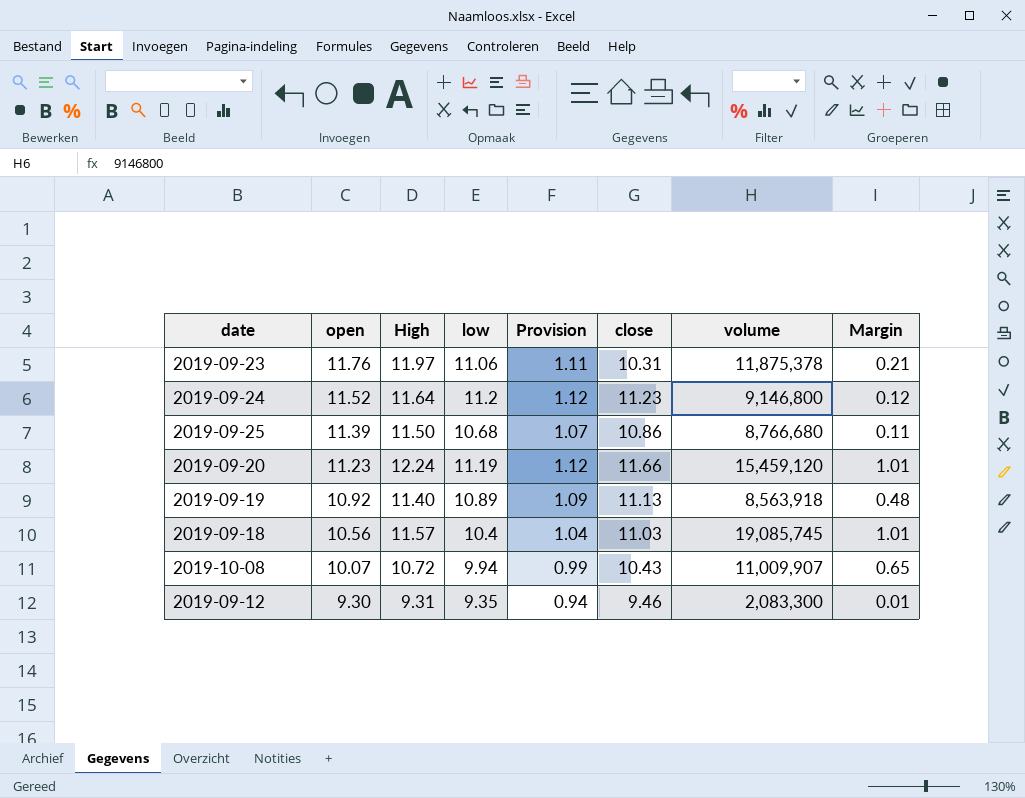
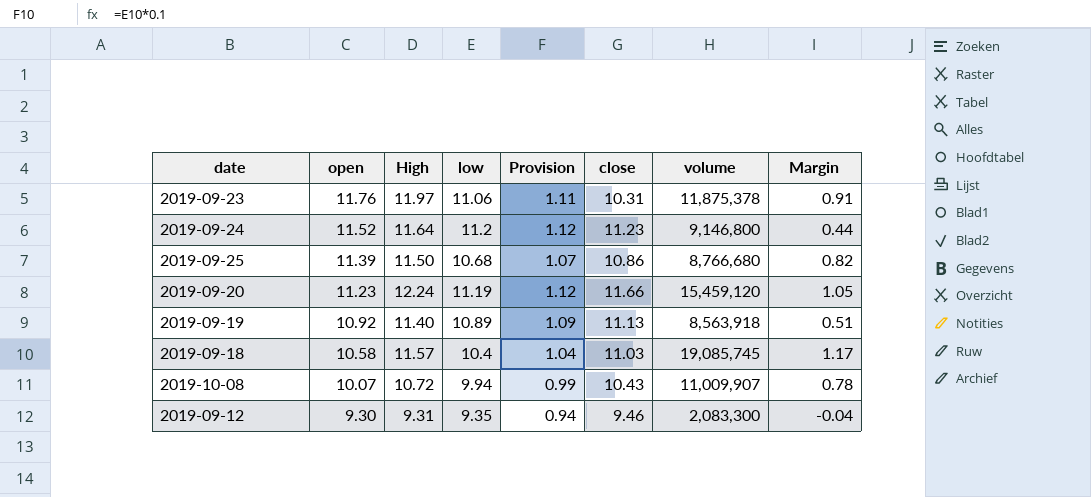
column Margin | formula: [High] - [open] -> [High] - [low]
2019-09-18 | open: 10.56 -> 10.58

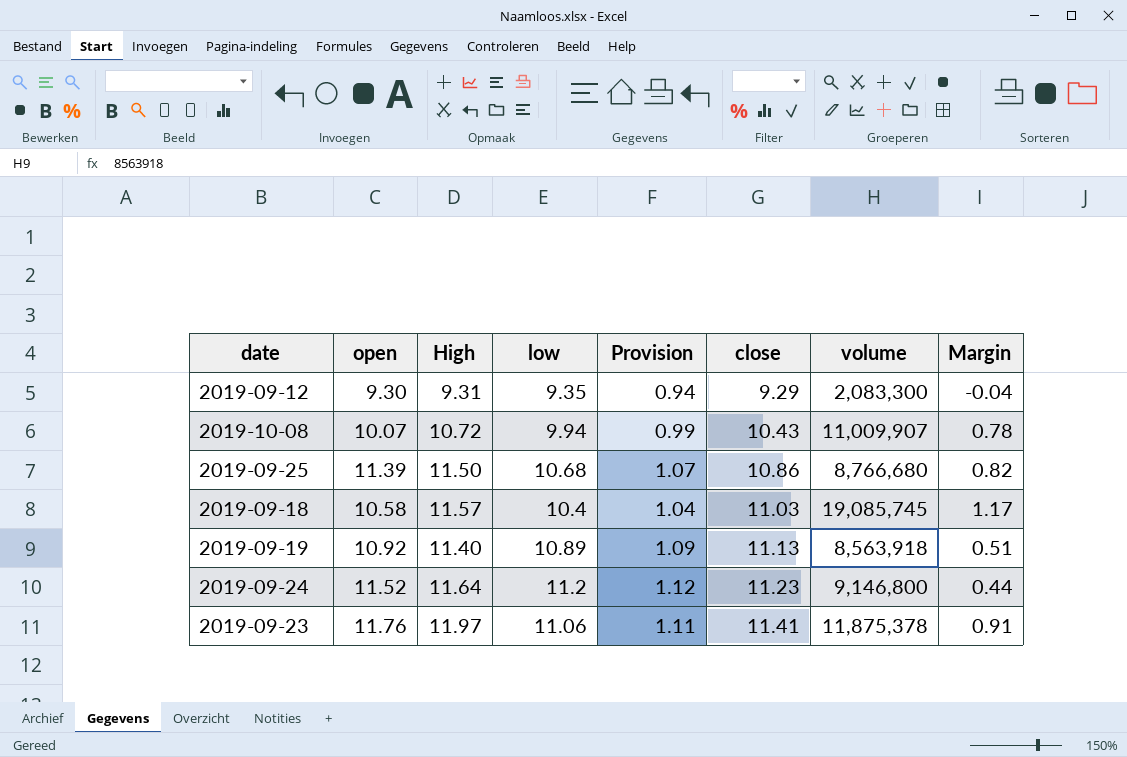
row order: open descending -> close ascending
row 2019-09-20: 11.23 | 12.24 | 11.19 | 1.12 | 11.66 | 15,459,120 | 1.05 -> none
2019-09-12 | close: 9.46 -> 9.29
2019-09-23 | close: 10.31 -> 11.41

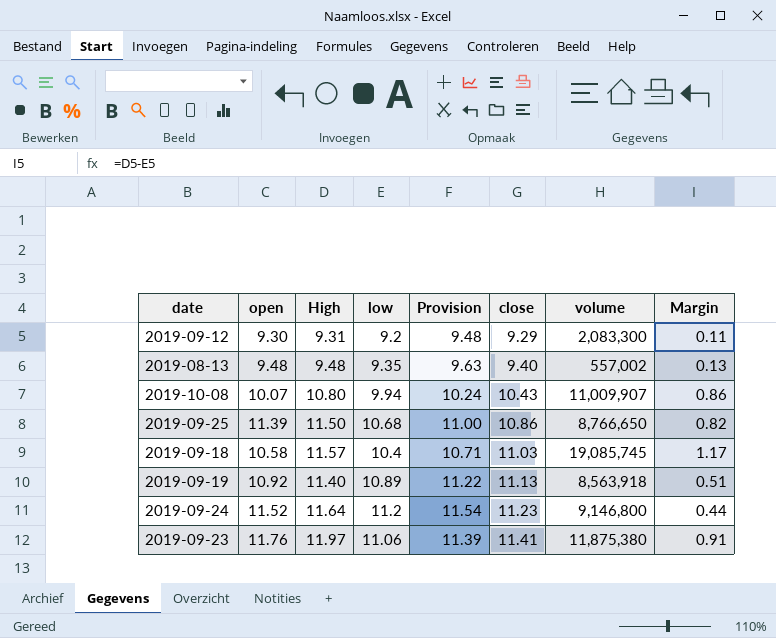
column Provision | formula: [low] * 0.1 -> [low] * 1.03
2019-09-12 | low: 9.35 -> 9.2
2019-09-12 | Margin: -0.04 -> 0.11
row 2019-08-13: none -> 9.48 | 9.48 | 9.35 | 9.63 | 9.40 | 557,002 | 0.13
2019-10-08 | High: 10.72 -> 10.80
2019-10-08 | Margin: 0.78 -> 0.86
2019-09-25 | volume: 8,766,680 -> 8,766,650
2019-09-23 | volume: 11,875,378 -> 11,875,380

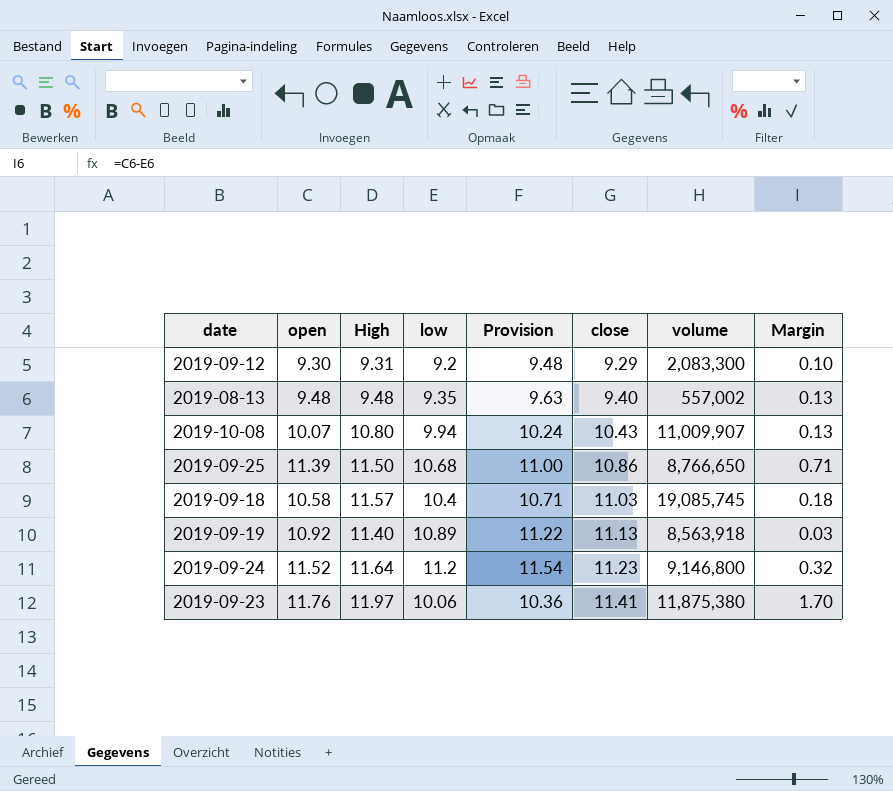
column Margin | formula: [High] - [low] -> [open] - [low]
2019-09-23 | low: 11.06 -> 10.06
2019-09-23 | Provision: 11.39 -> 10.36

